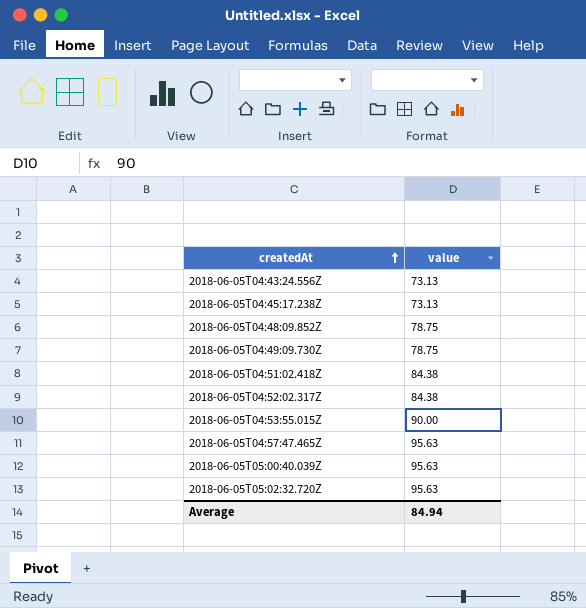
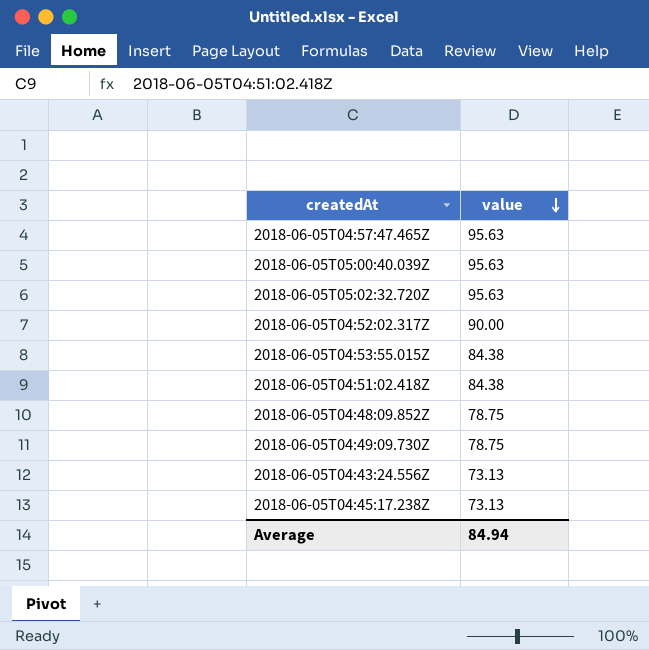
row order: createdAt ascending -> value descending
2018-06-05T04:52:02.317Z | value: 84.38 -> 90.00
2018-06-05T04:53:55.015Z | value: 90.00 -> 84.38

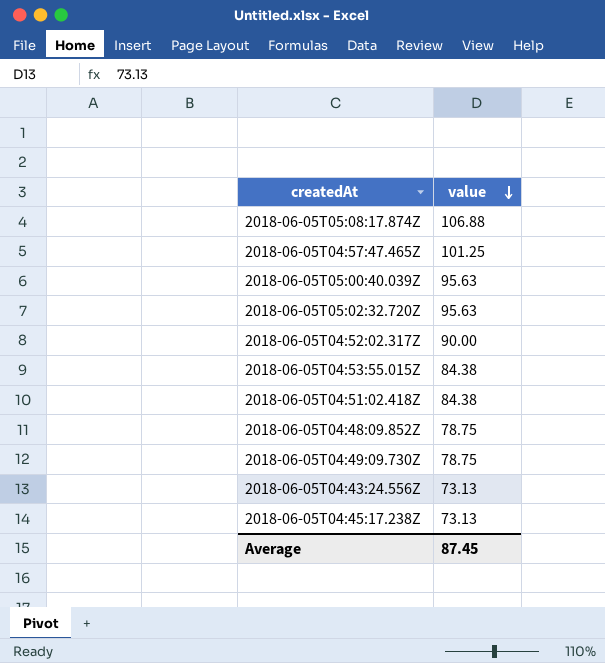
row 2018-06-05T05:08:17.874Z: none -> 106.88
2018-06-05T04:57:47.465Z | value: 95.63 -> 101.25
Average | value: 84.94 -> 87.45

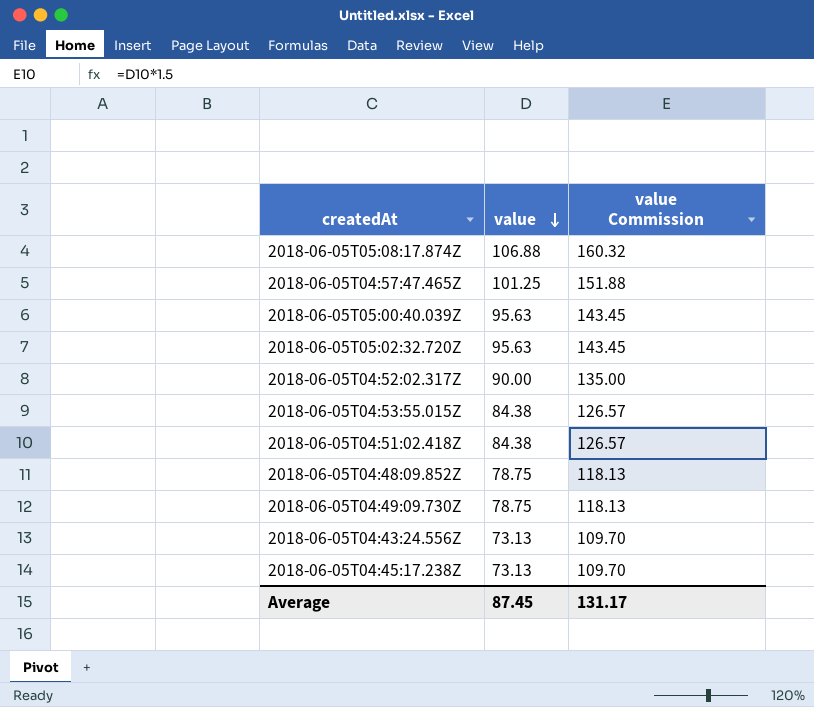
column value Commission | formula: none -> [value] * 1.5

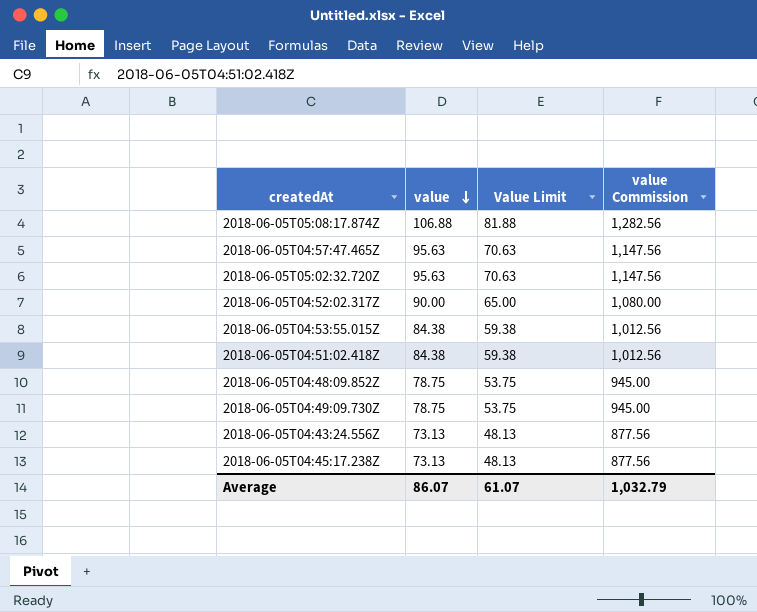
column Value Limit | formula: none -> [value] - 25
column value Commission | formula: [value] * 1.5 -> [value] * 12
row 2018-06-05T05:00:40.039Z: 95.63 | 143.45 -> none
2018-06-05T04:57:47.465Z | value: 101.25 -> 95.63
Average | value: 87.45 -> 86.07
Average | value Commission: 131.17 -> 1,032.79

